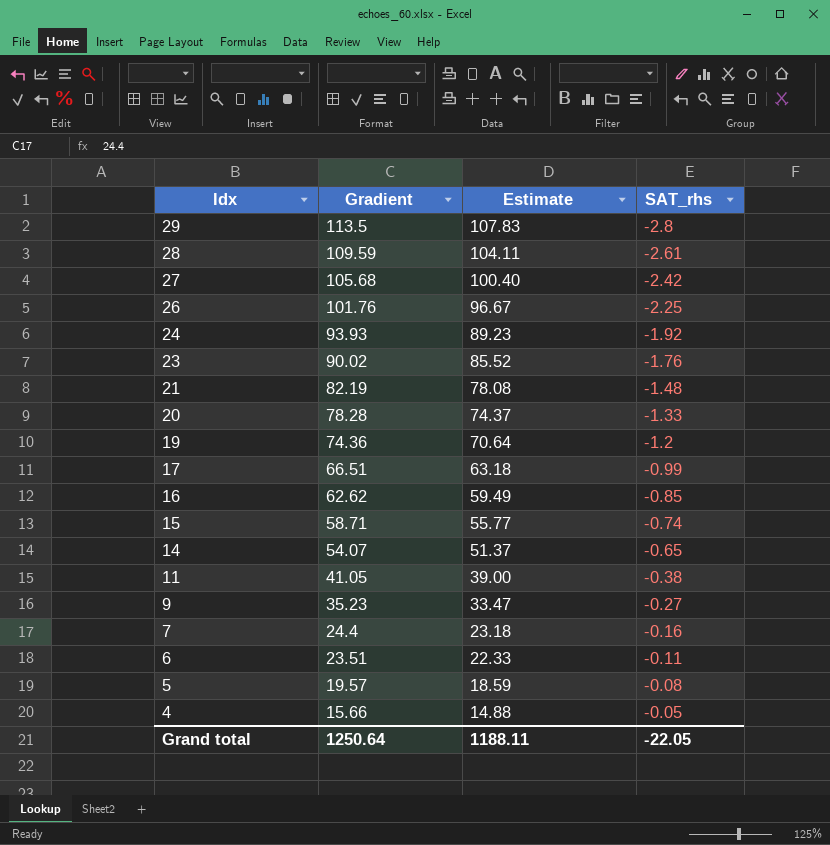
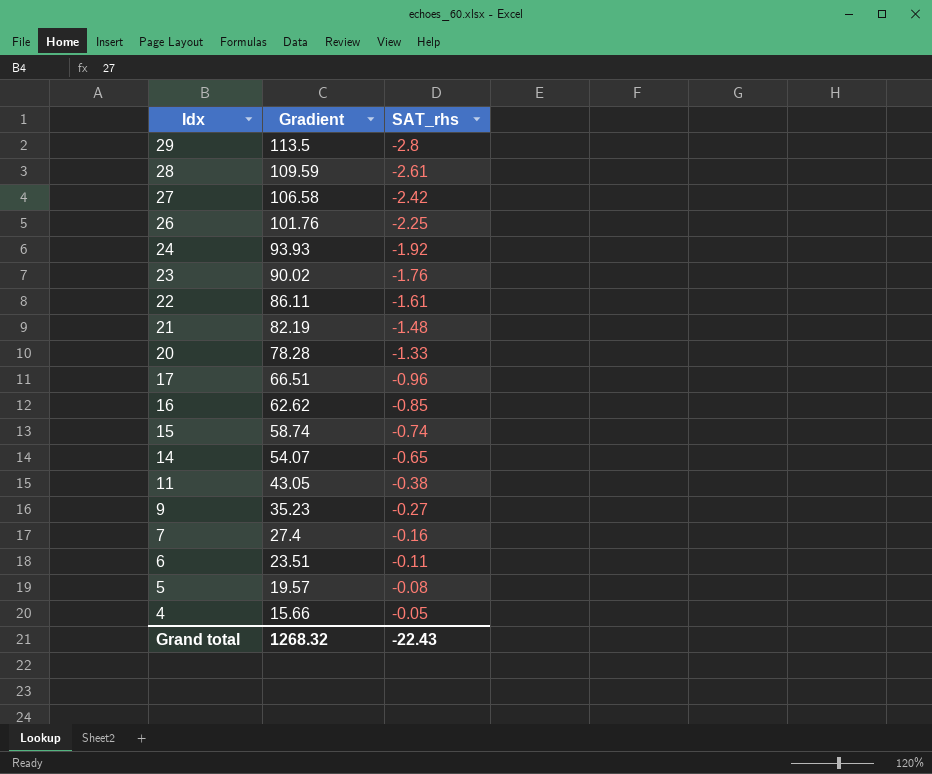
column Estimate | formula: [Gradient] * 0.95 -> none
row 19: 74.36 | 70.64 | -1.2 -> none
27 | Gradient: 105.68 -> 106.58
row 22: none -> 86.11 | -1.61
17 | SAT_rhs: -0.99 -> -0.96
15 | Gradient: 58.71 -> 58.74
11 | Gradient: 41.05 -> 43.05
7 | Gradient: 24.4 -> 27.4
Grand total | Gradient: 1250.64 -> 1268.32
Grand total | SAT_rhs: -22.05 -> -22.43

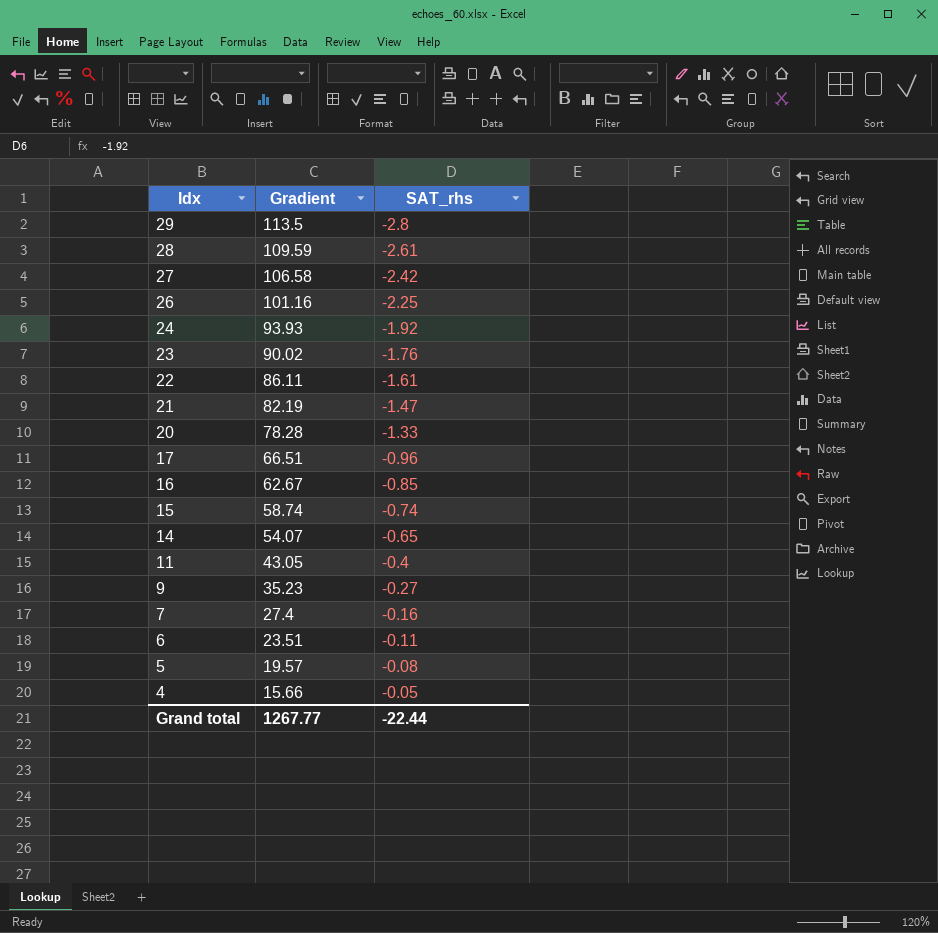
26 | Gradient: 101.76 -> 101.16
21 | SAT_rhs: -1.48 -> -1.47
16 | Gradient: 62.62 -> 62.67
11 | SAT_rhs: -0.38 -> -0.4
Grand total | Gradient: 1268.32 -> 1267.77
Grand total | SAT_rhs: -22.43 -> -22.44

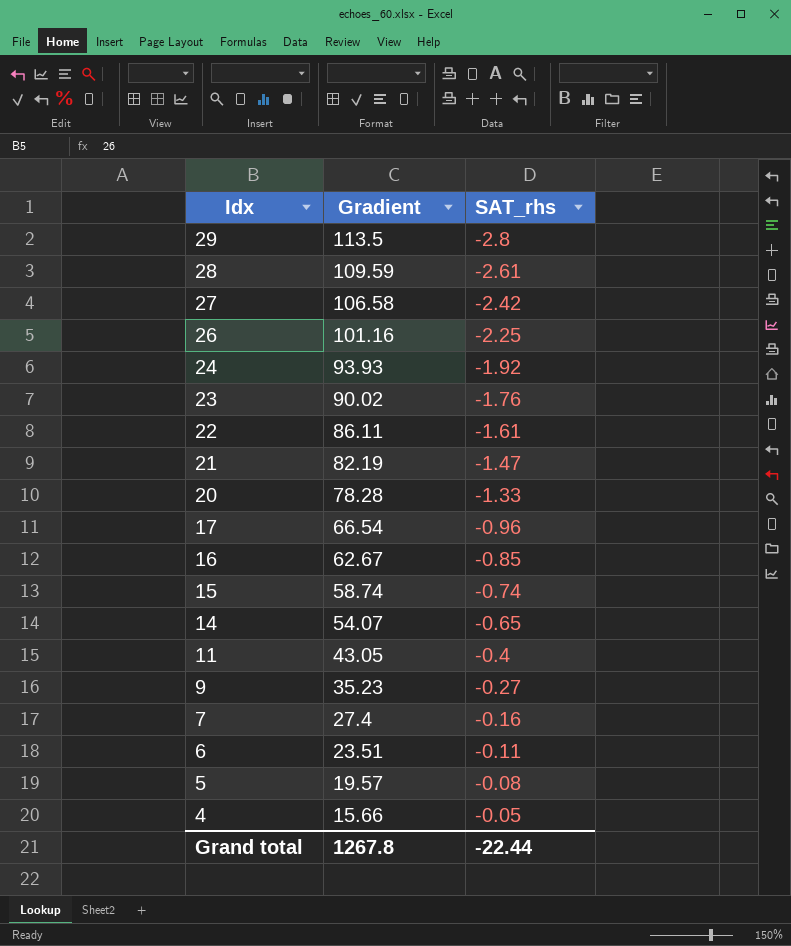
17 | Gradient: 66.51 -> 66.54
Grand total | Gradient: 1267.77 -> 1267.8

